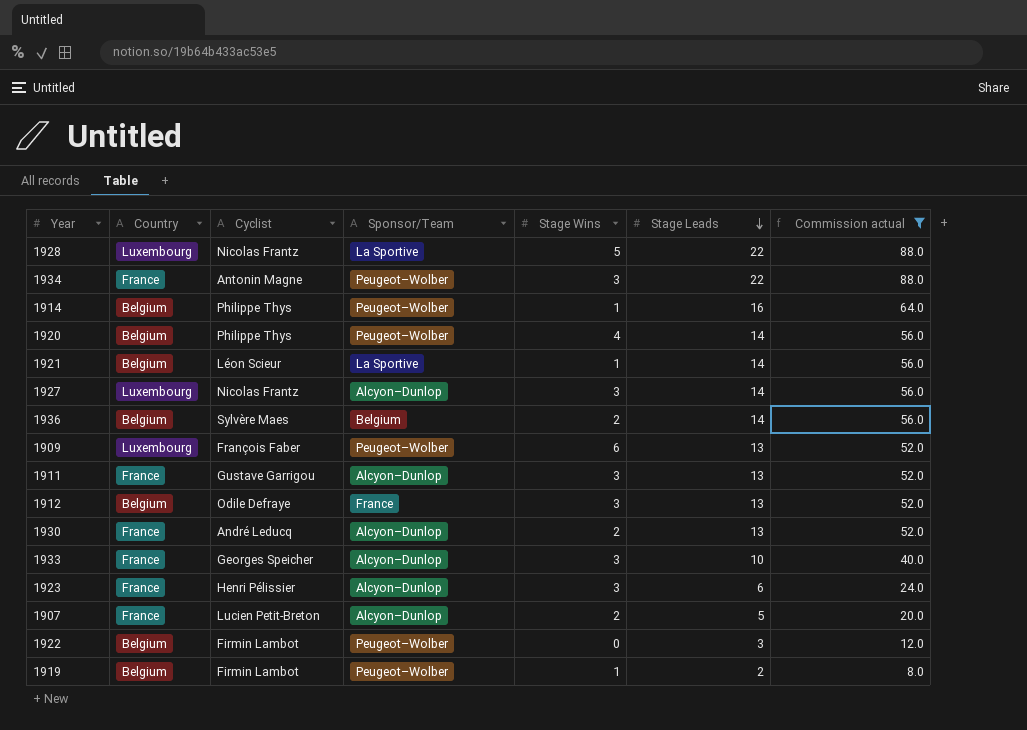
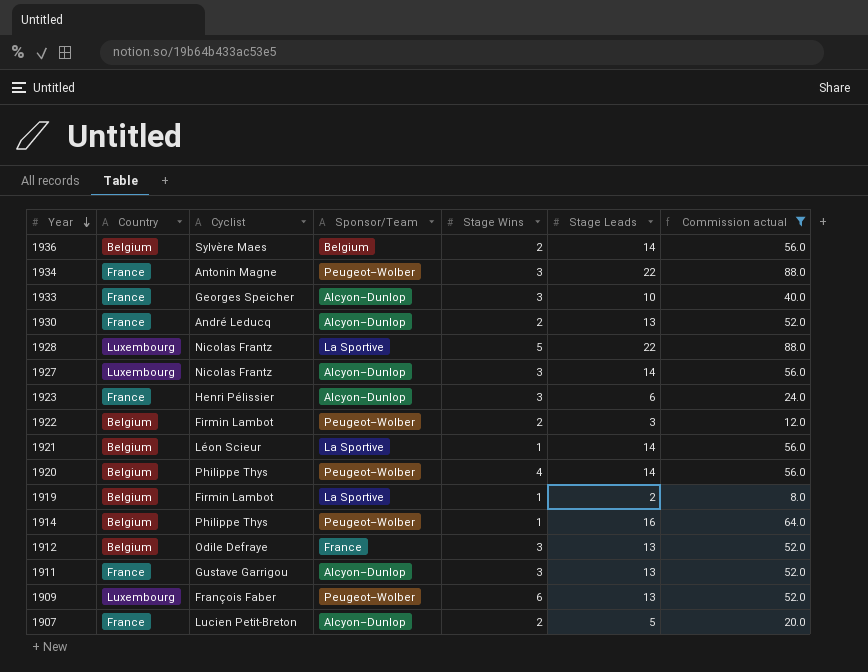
row order: Stage Leads descending -> Year descending
1922 | Stage Wins: 0 -> 2
1919 | Sponsor/Team: Peugeot–Wolber -> La Sportive

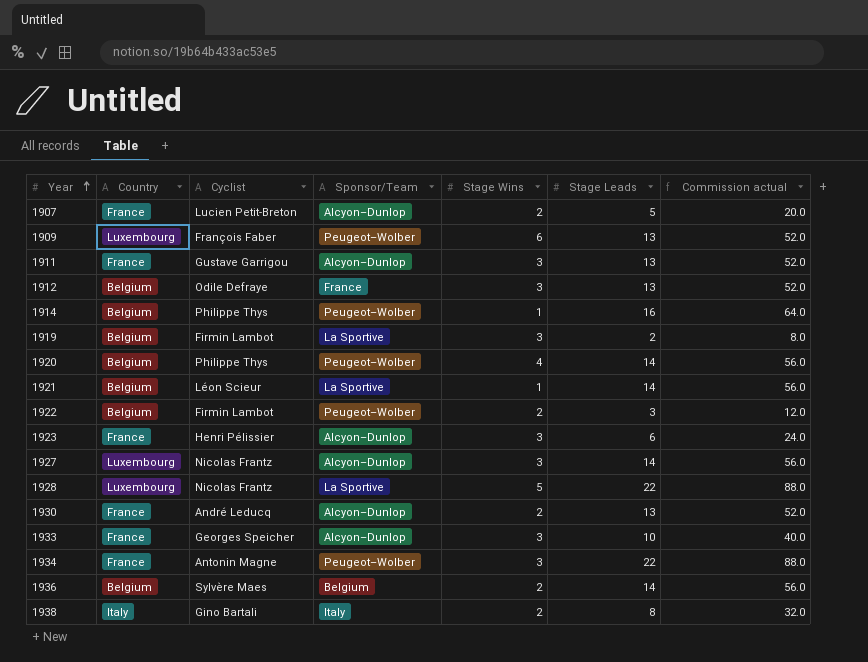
filter: Commission actual != 32.0 -> none
row order: Year descending -> Year ascending
1919 | Stage Wins: 1 -> 3

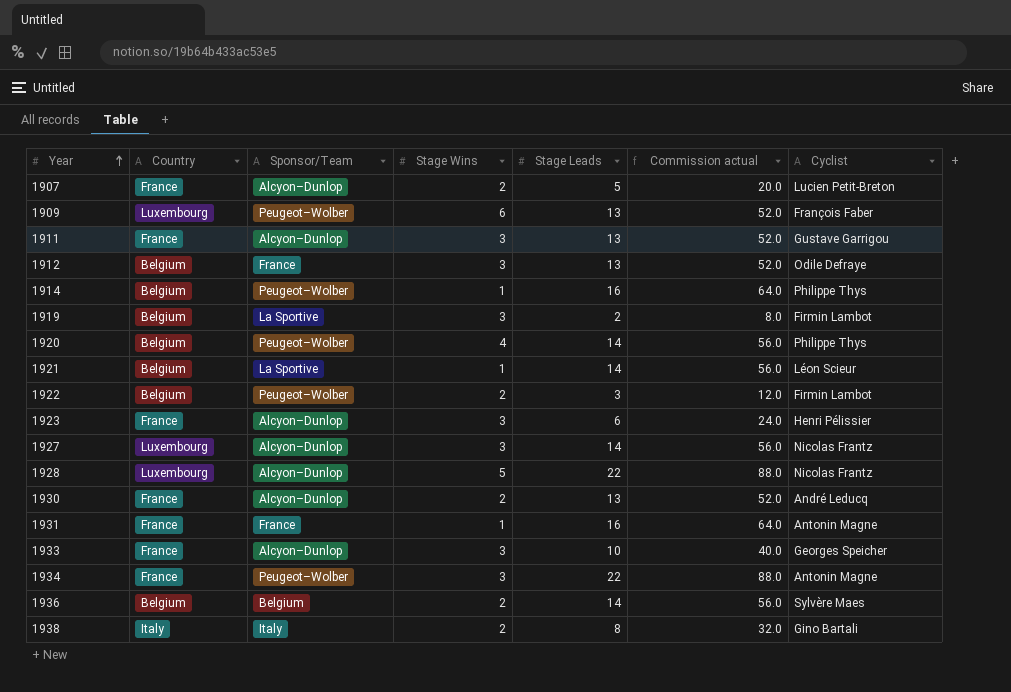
column Cyclist | position: 3 -> 7
1928 | Sponsor/Team: La Sportive -> Alcyon–Dunlop
row 1931: none -> France | France | 1 | 16 | 64.0 | Antonin Magne

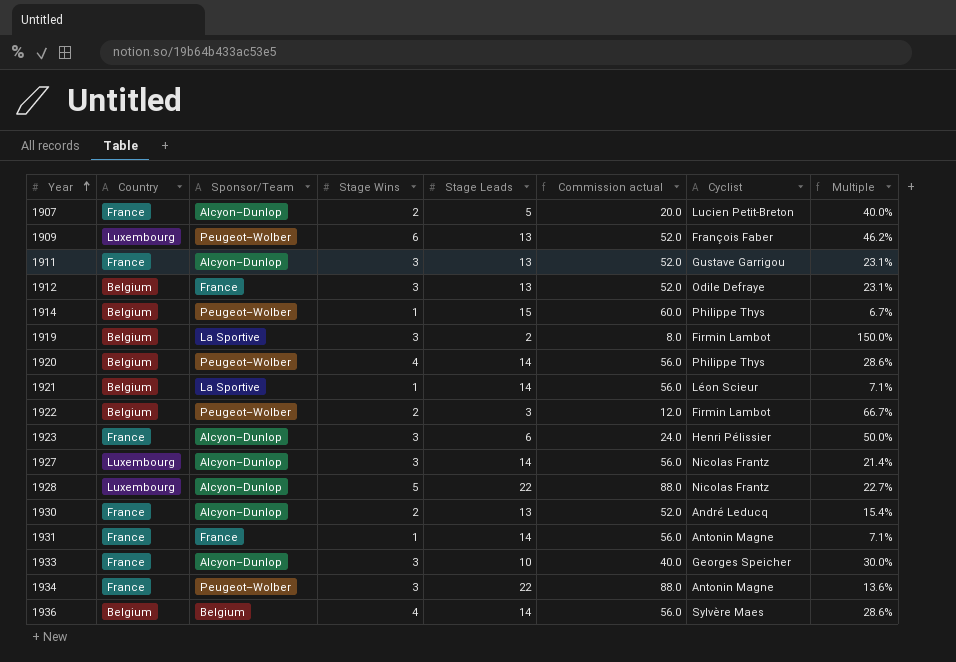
column Multiple | formula: none -> [Stage Wins] / [Stage Leads]
row 1938: Italy | Italy | 2 | 8 | 32.0 | Gino Bartali -> none
1914 | Stage Leads: 16 -> 15
1914 | Commission actual: 64.0 -> 60.0
1931 | Stage Leads: 16 -> 14
1931 | Commission actual: 64.0 -> 56.0
1936 | Stage Wins: 2 -> 4

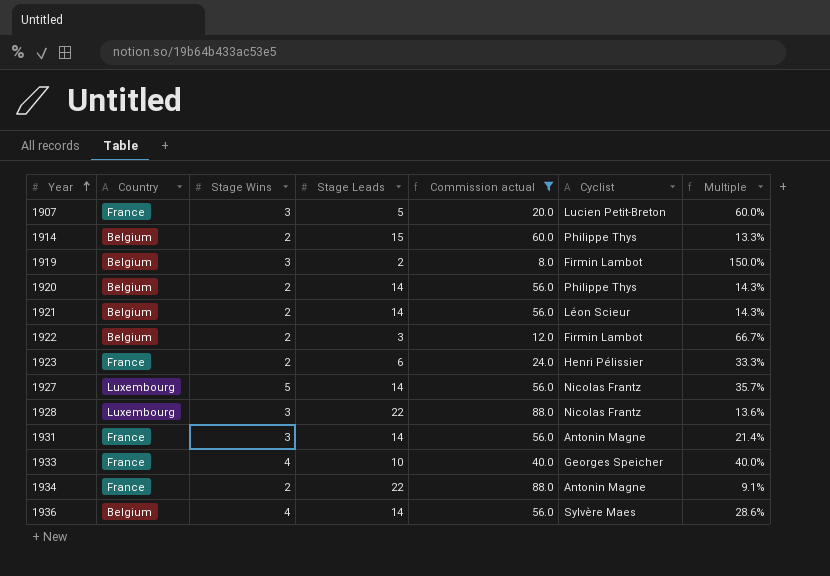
filter: none -> Commission actual != 52.0
column Sponsor/Team | position: 3 -> none
1907 | Stage Wins: 2 -> 3
1907 | Multiple: 40.0% -> 60.0%
1914 | Stage Wins: 1 -> 2
1914 | Multiple: 6.7% -> 13.3%
1920 | Stage Wins: 4 -> 2
1920 | Multiple: 28.6% -> 14.3%
1921 | Stage Wins: 1 -> 2
1921 | Multiple: 7.1% -> 14.3%
1923 | Stage Wins: 3 -> 2
1923 | Multiple: 50.0% -> 33.3%
1927 | Stage Wins: 3 -> 5
1927 | Multiple: 21.4% -> 35.7%
1928 | Stage Wins: 5 -> 3
1928 | Multiple: 22.7% -> 13.6%
1931 | Stage Wins: 1 -> 3
1931 | Multiple: 7.1% -> 21.4%
1933 | Stage Wins: 3 -> 4
1933 | Multiple: 30.0% -> 40.0%
1934 | Stage Wins: 3 -> 2
1934 | Multiple: 13.6% -> 9.1%

